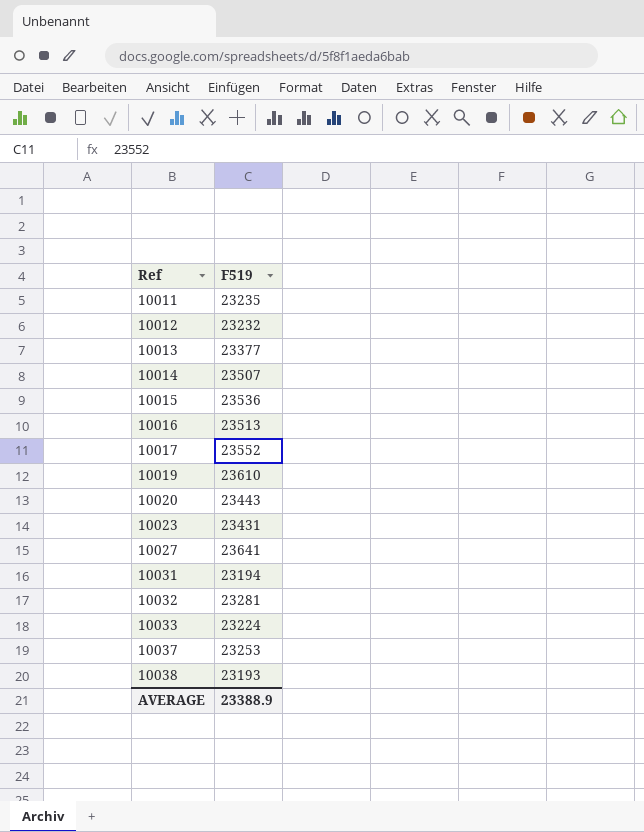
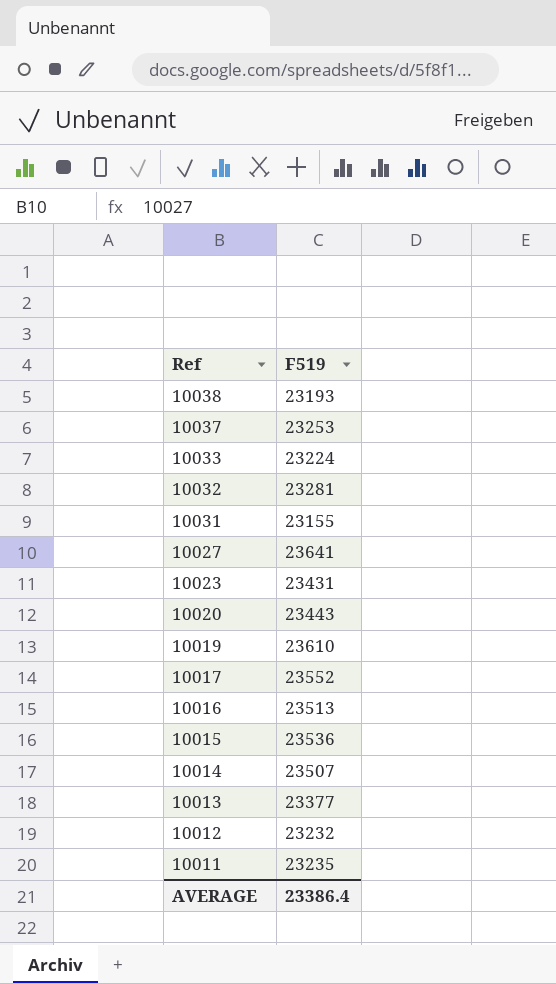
row order: Ref ascending -> Ref descending
10031 | F519: 23194 -> 23155
AVERAGE | F519: 23388.9 -> 23386.4

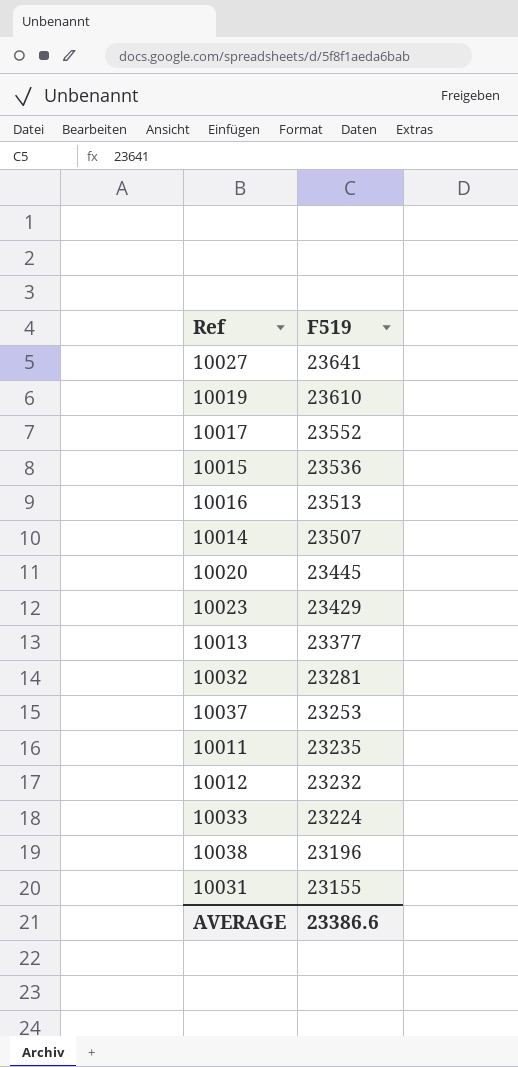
row order: Ref descending -> F519 descending
10020 | F519: 23443 -> 23445
10023 | F519: 23431 -> 23429
10038 | F519: 23193 -> 23196
AVERAGE | F519: 23386.4 -> 23386.6

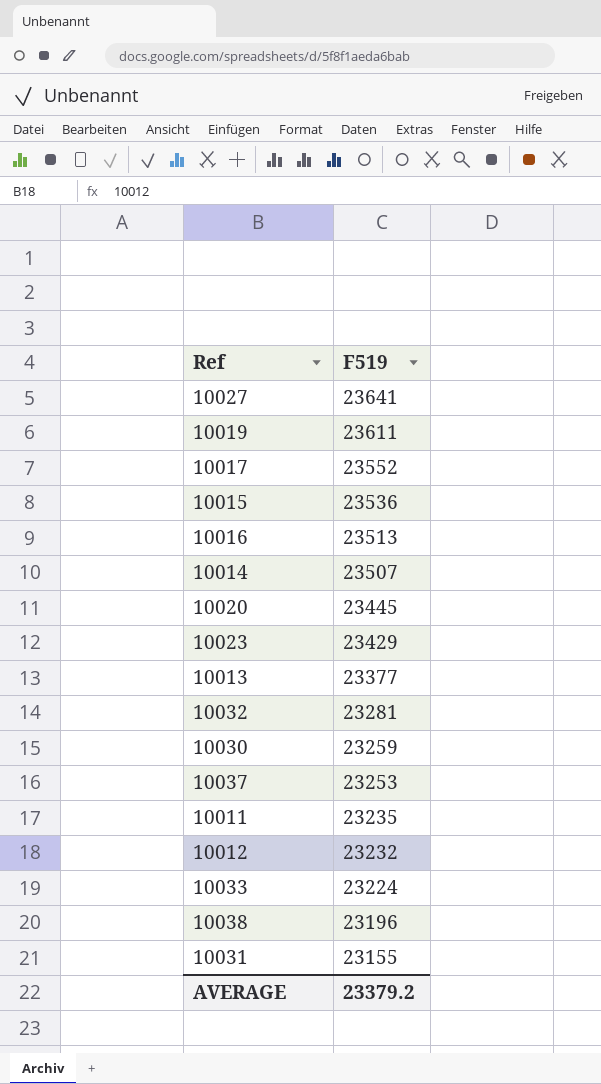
10019 | F519: 23610 -> 23611
row 10030: none -> 23259
AVERAGE | F519: 23386.6 -> 23379.2

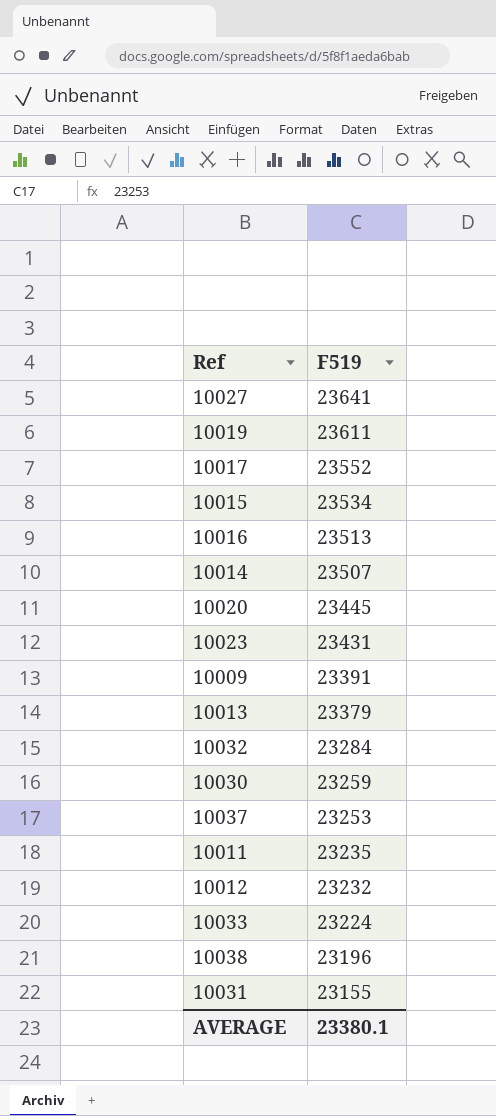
10015 | F519: 23536 -> 23534
10023 | F519: 23429 -> 23431
row 10009: none -> 23391
10013 | F519: 23377 -> 23379
10032 | F519: 23281 -> 23284
AVERAGE | F519: 23379.2 -> 23380.1

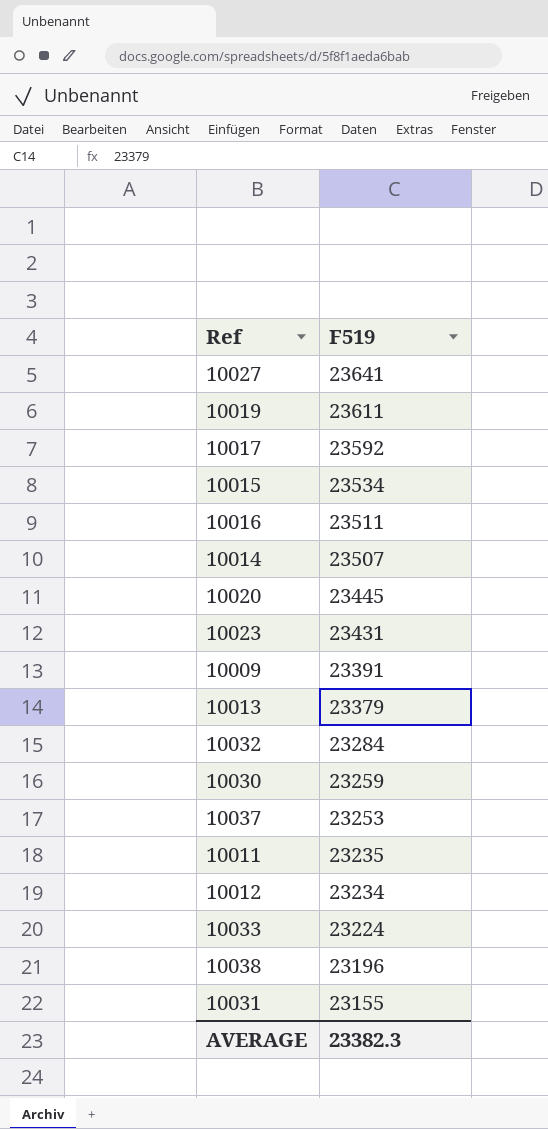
10017 | F519: 23552 -> 23592
10016 | F519: 23513 -> 23511
10012 | F519: 23232 -> 23234
AVERAGE | F519: 23380.1 -> 23382.3

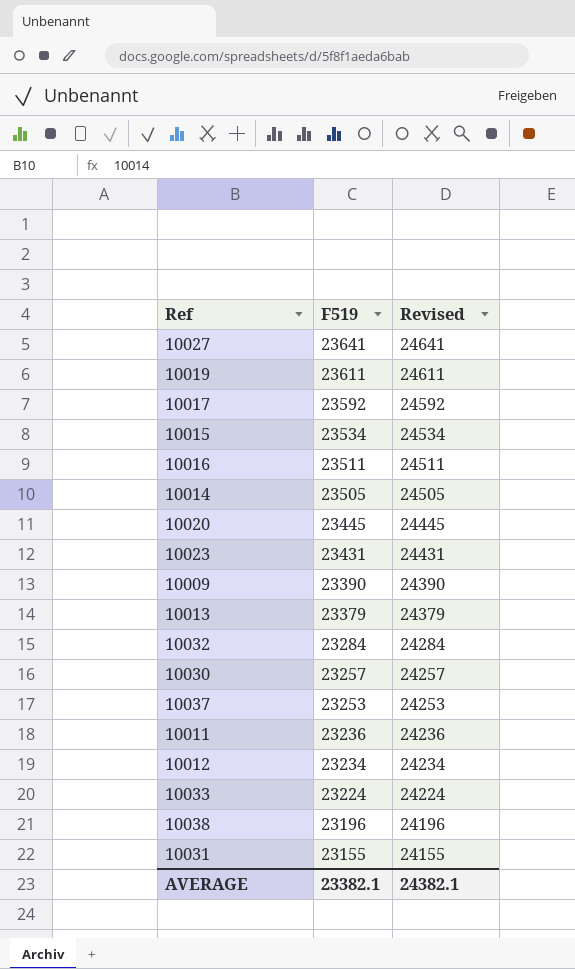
column Revised | formula: none -> [F519] + 1000
10014 | F519: 23507 -> 23505
10009 | F519: 23391 -> 23390
10030 | F519: 23259 -> 23257
10011 | F519: 23235 -> 23236
AVERAGE | F519: 23382.3 -> 23382.1

